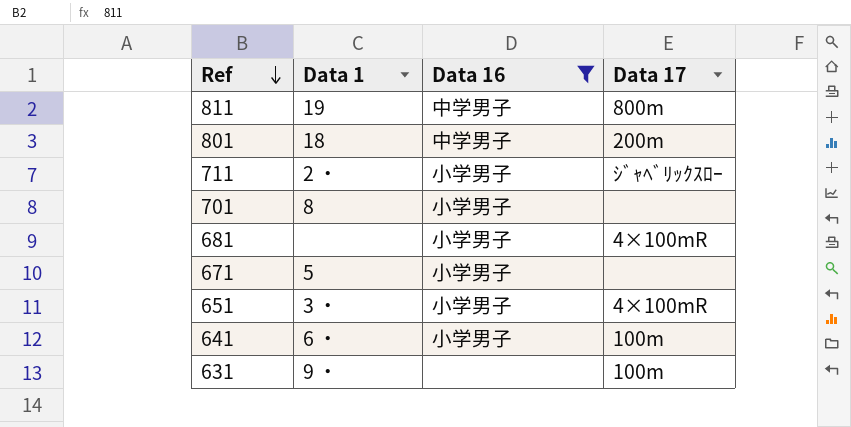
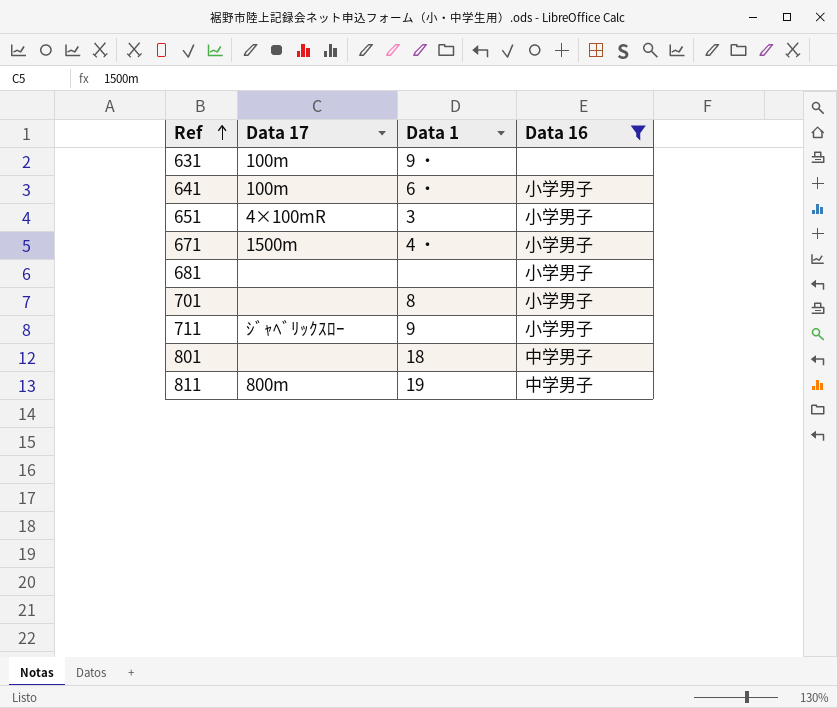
row order: Ref descending -> Ref ascending
column Data 17 | position: 4 -> 2
651 | Data 1: 3 ・ -> 3
671 | Data 17: none -> 1500m
671 | Data 1: 5 -> 4 ・
681 | Data 17: 4×100mR -> none
711 | Data 1: 2 ・ -> 9
801 | Data 17: 200m -> none

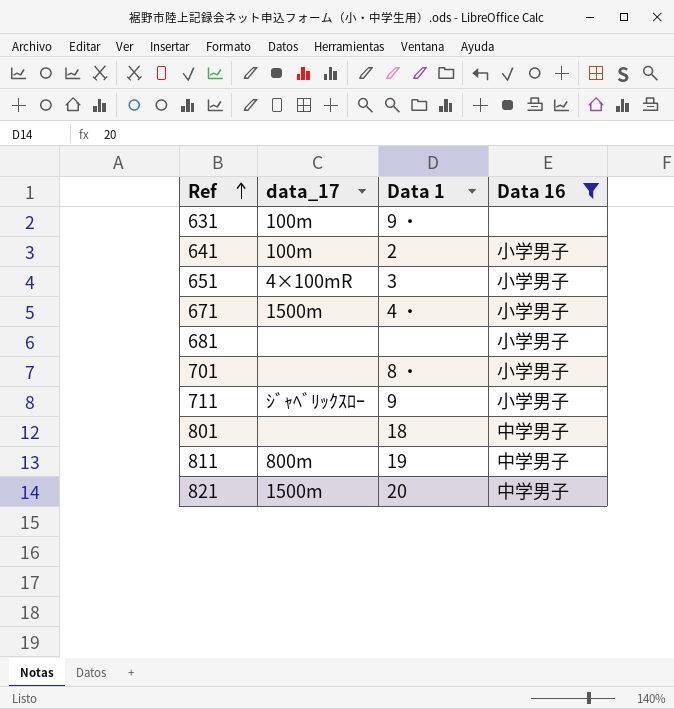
column name: Data 17 -> data_17
641 | Data 1: 6 ・ -> 2
701 | Data 1: 8 -> 8 ・
row 821: none -> 1500m | 20 | 中学男子

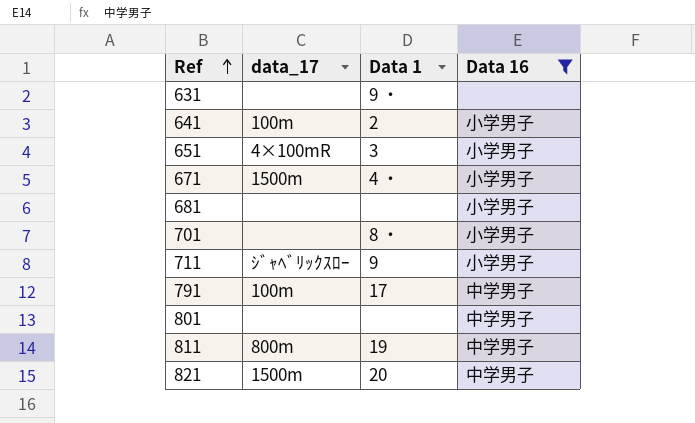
631 | data_17: 100m -> none
row 791: none -> 100m | 17 | 中学男子
801 | Data 1: 18 -> none

